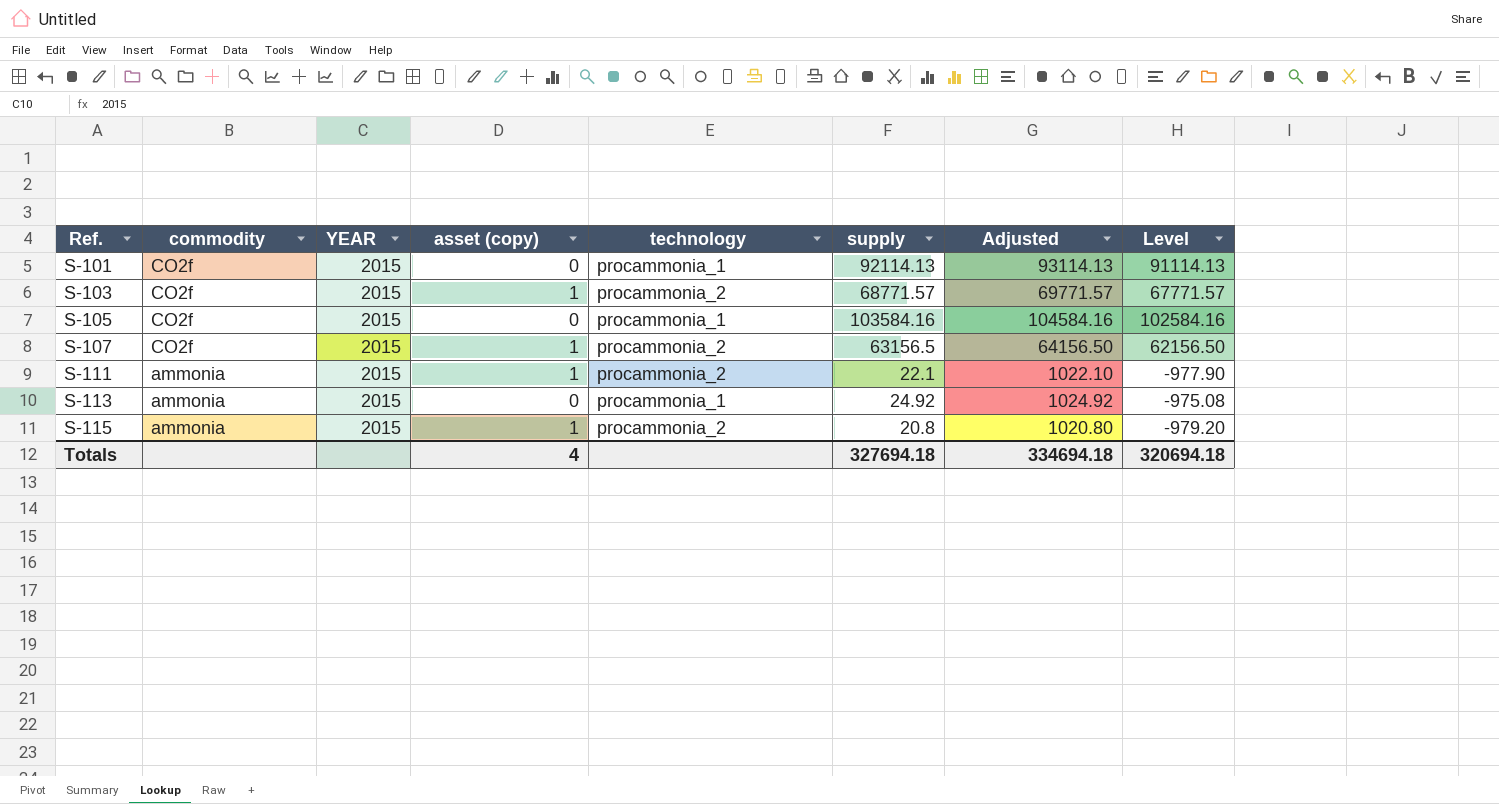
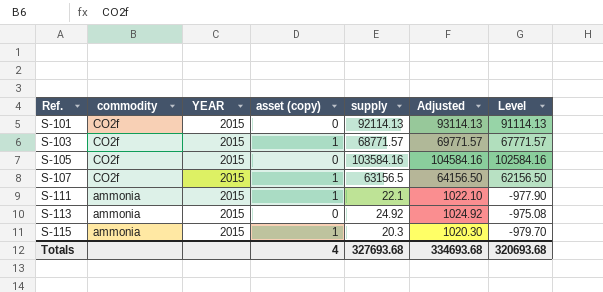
column technology | position: 5 -> none
S-115 | supply: 20.8 -> 20.3
S-115 | Adjusted: 1020.80 -> 1020.30
S-115 | Level: -979.20 -> -979.70
Totals | supply: 327694.18 -> 327693.68
Totals | Adjusted: 334694.18 -> 334693.68
Totals | Level: 320694.18 -> 320693.68

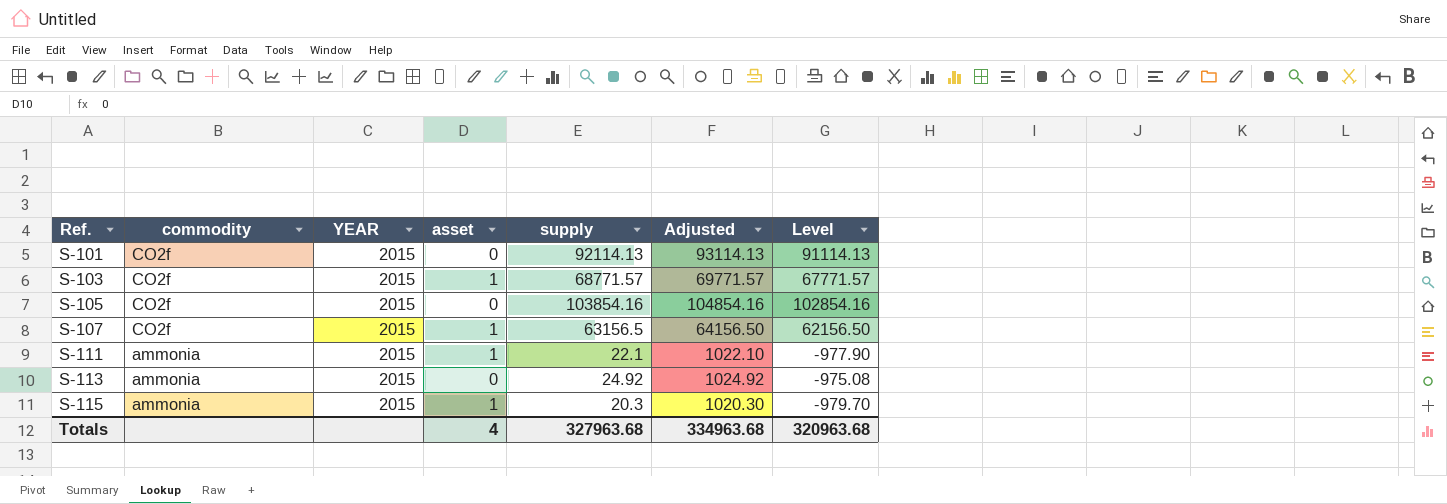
column name: asset (copy) -> asset
S-105 | supply: 103584.16 -> 103854.16
S-105 | Adjusted: 104584.16 -> 104854.16
S-105 | Level: 102584.16 -> 102854.16
Totals | supply: 327693.68 -> 327963.68
Totals | Adjusted: 334693.68 -> 334963.68
Totals | Level: 320693.68 -> 320963.68

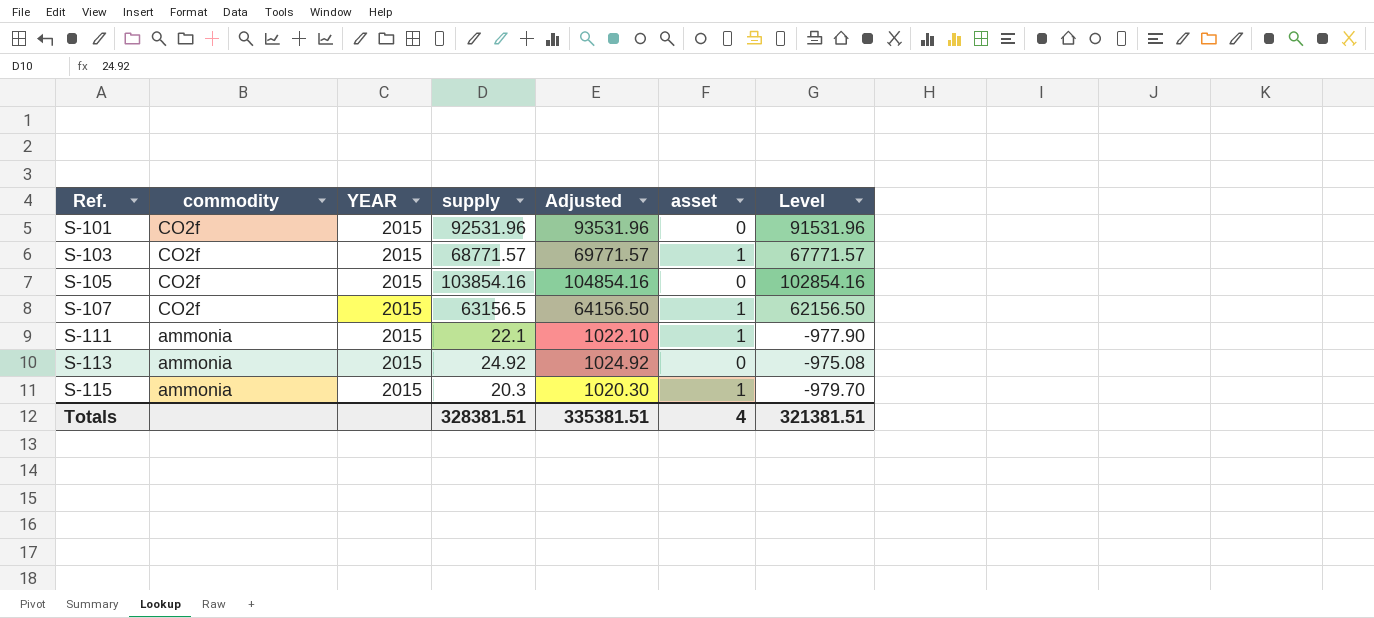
column asset | position: 4 -> 6
S-101 | supply: 92114.13 -> 92531.96
S-101 | Adjusted: 93114.13 -> 93531.96
S-101 | Level: 91114.13 -> 91531.96
Totals | supply: 327963.68 -> 328381.51
Totals | Adjusted: 334963.68 -> 335381.51
Totals | Level: 320963.68 -> 321381.51

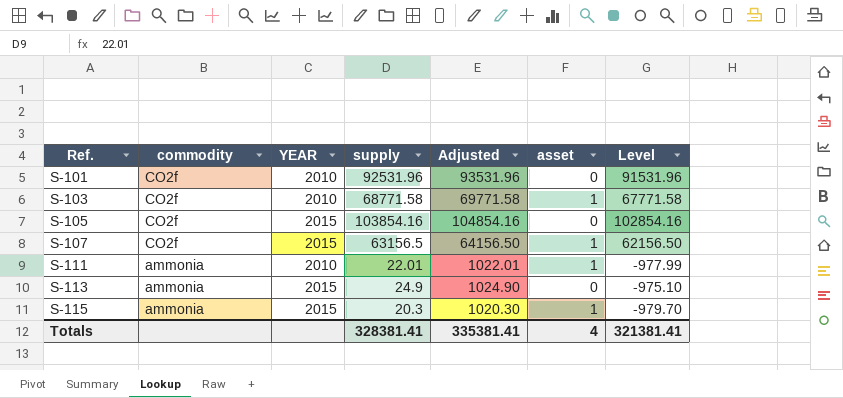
S-101 | YEAR: 2015 -> 2010
S-103 | YEAR: 2015 -> 2010
S-103 | supply: 68771.57 -> 68771.58
S-103 | Adjusted: 69771.57 -> 69771.58
S-103 | Level: 67771.57 -> 67771.58
S-111 | YEAR: 2015 -> 2010
S-111 | supply: 22.1 -> 22.01
S-111 | Adjusted: 1022.10 -> 1022.01
S-111 | Level: -977.90 -> -977.99
S-113 | supply: 24.92 -> 24.9
S-113 | Adjusted: 1024.92 -> 1024.90
S-113 | Level: -975.08 -> -975.10
Totals | supply: 328381.51 -> 328381.41
Totals | Adjusted: 335381.51 -> 335381.41
Totals | Level: 321381.51 -> 321381.41

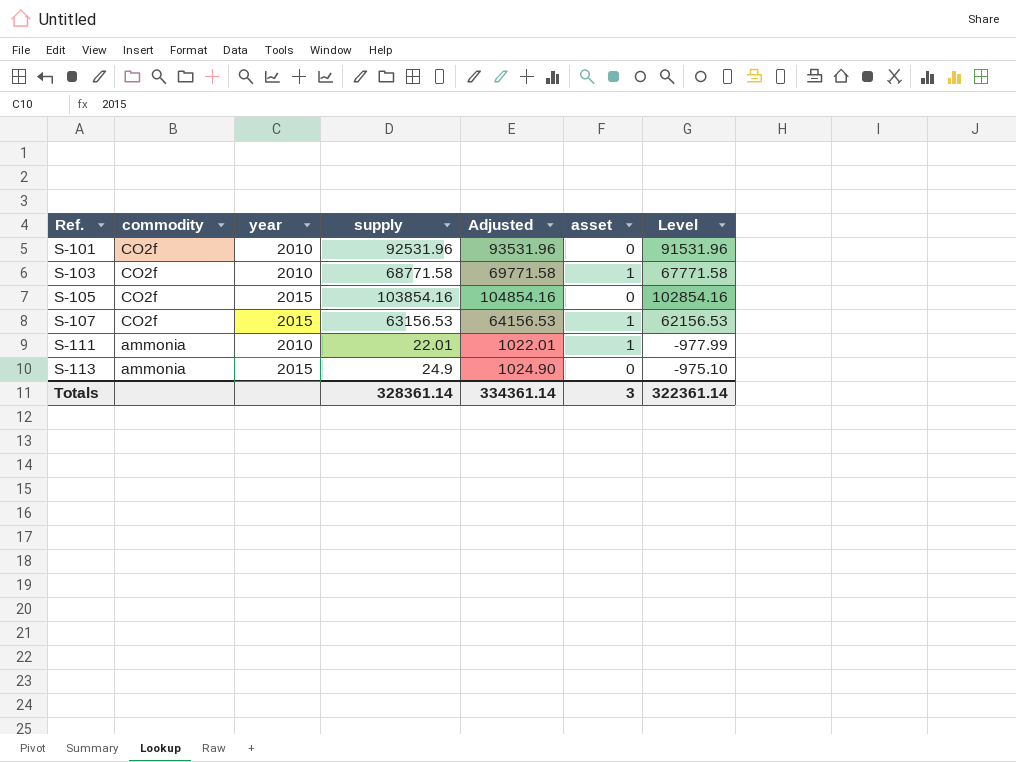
column name: YEAR -> year
row S-115: ammonia | 2015 | 20.3 | 1020.30 | 1 | -979.70 -> none
S-107 | supply: 63156.5 -> 63156.53
S-107 | Adjusted: 64156.50 -> 64156.53
S-107 | Level: 62156.50 -> 62156.53
Totals | supply: 328381.41 -> 328361.14
Totals | Adjusted: 335381.41 -> 334361.14
Totals | asset: 4 -> 3
Totals | Level: 321381.41 -> 322361.14

